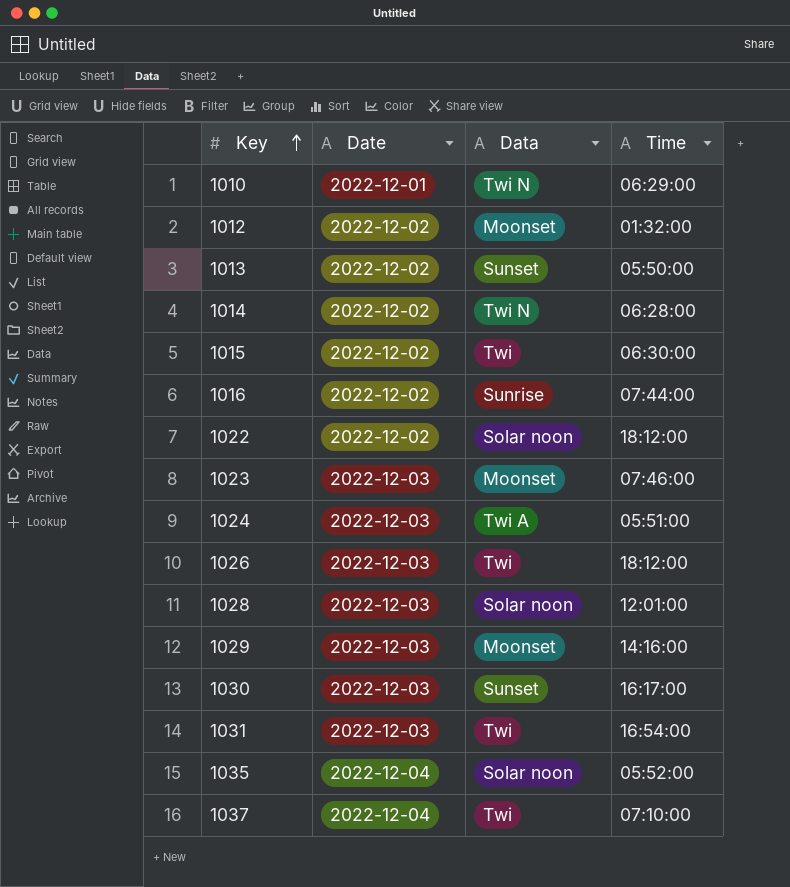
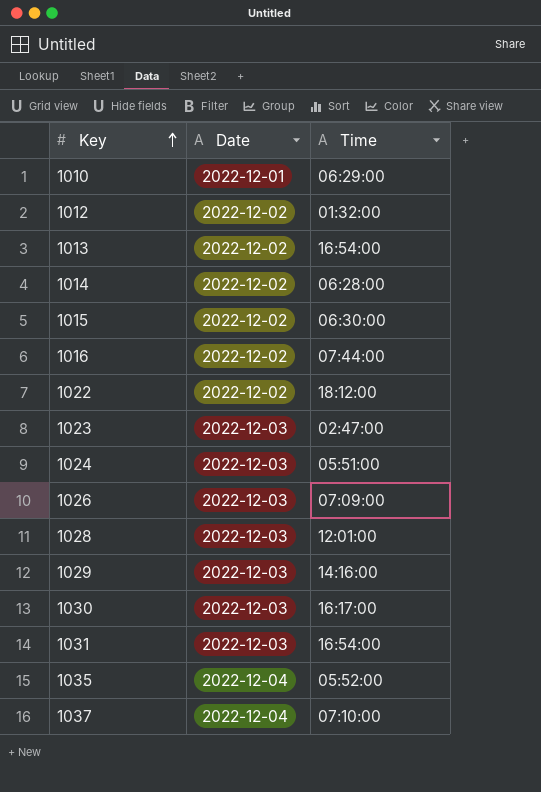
column Data | position: 3 -> none
1013 | Time: 05:50:00 -> 16:54:00
1023 | Time: 07:46:00 -> 02:47:00
1026 | Time: 18:12:00 -> 07:09:00

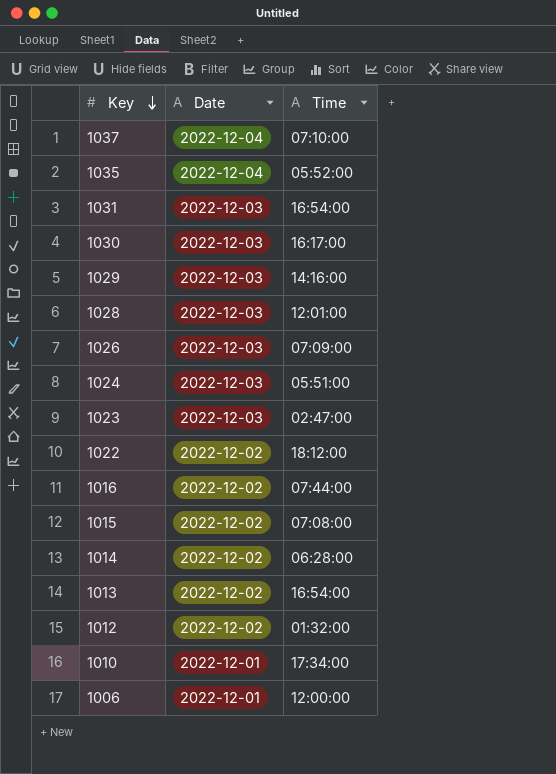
row order: Key ascending -> Key descending
1015 | Time: 06:30:00 -> 07:08:00
1010 | Time: 06:29:00 -> 17:34:00
row 1006: none -> 2022-12-01 | 12:00:00

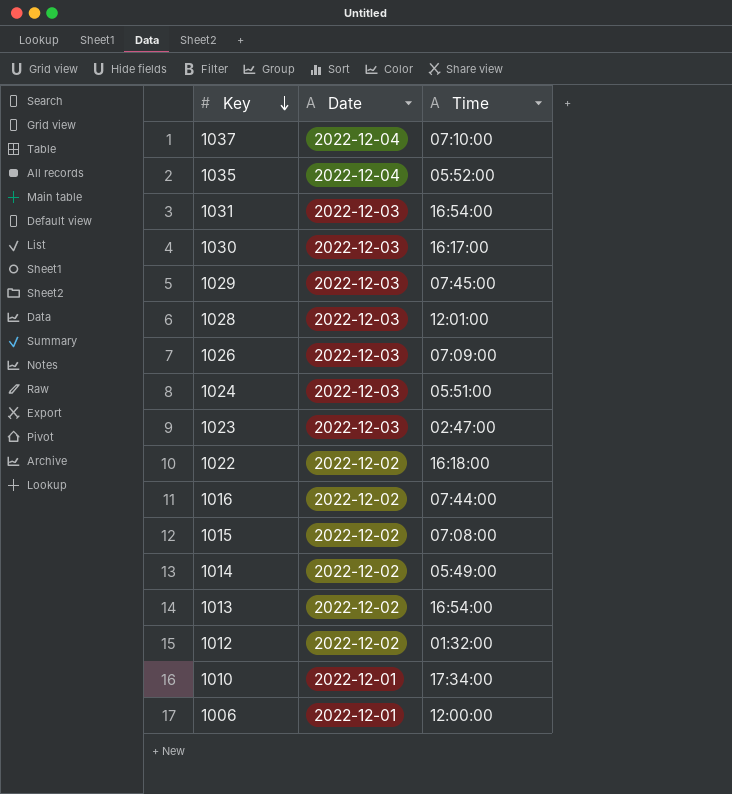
1029 | Time: 14:16:00 -> 07:45:00
1022 | Time: 18:12:00 -> 16:18:00
1014 | Time: 06:28:00 -> 05:49:00

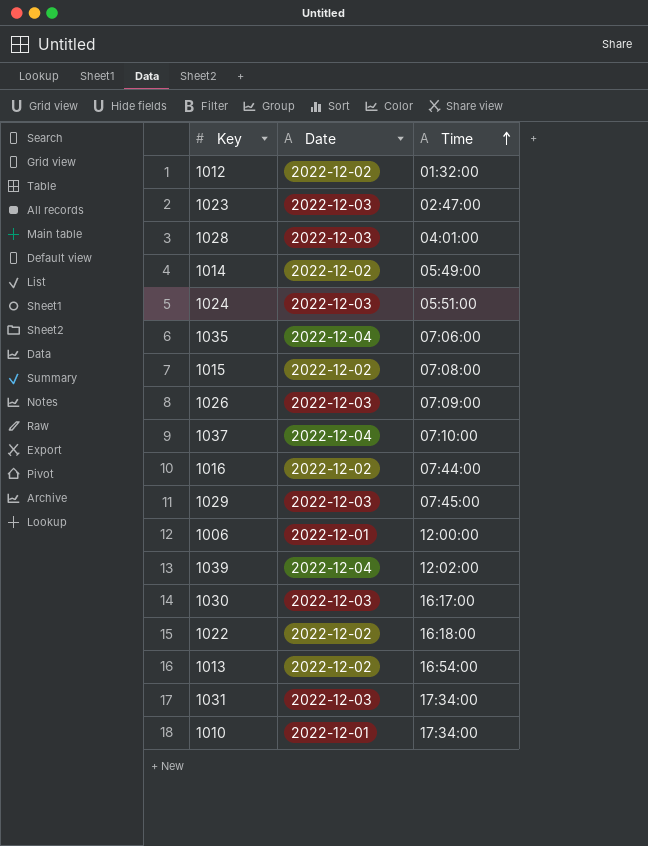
row order: Key descending -> Time ascending
1028 | Time: 12:01:00 -> 04:01:00
1035 | Time: 05:52:00 -> 07:06:00
row 1039: none -> 2022-12-04 | 12:02:00
1031 | Time: 16:54:00 -> 17:34:00

